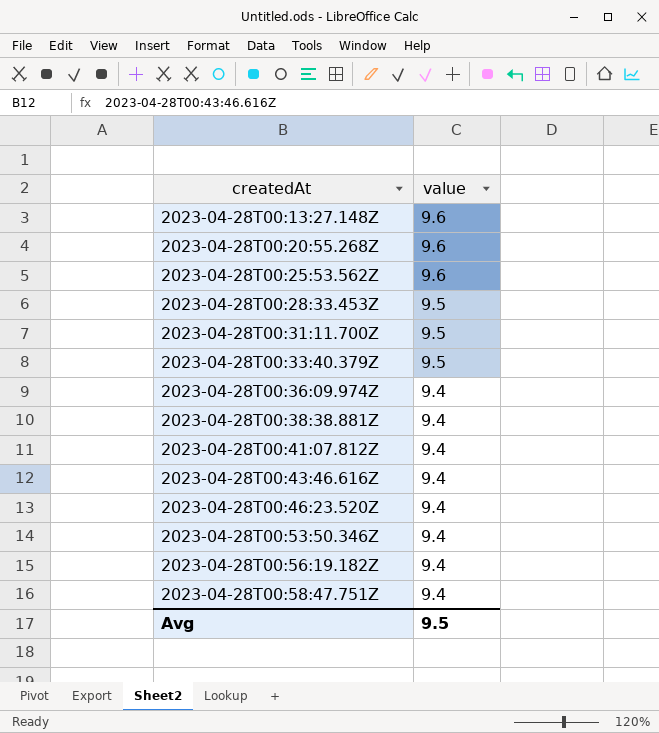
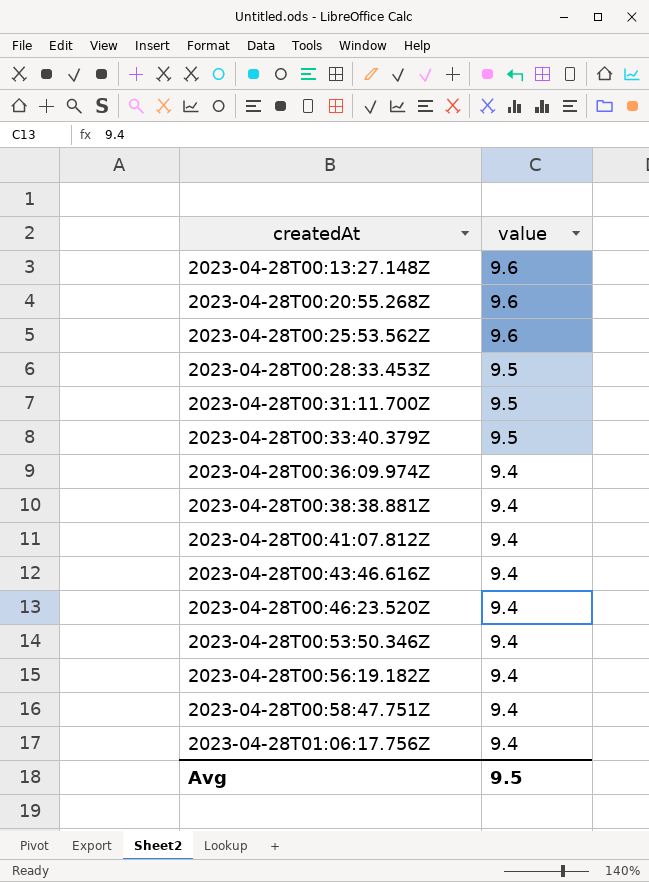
row 2023-04-28T01:06:17.756Z: none -> 9.4

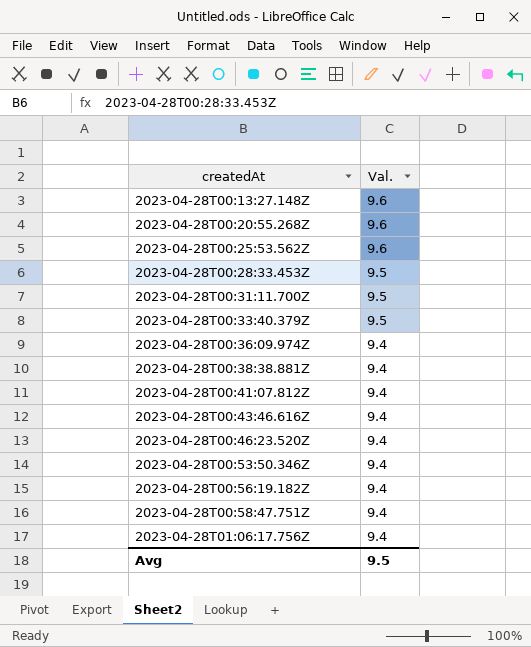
column name: value -> Val.

